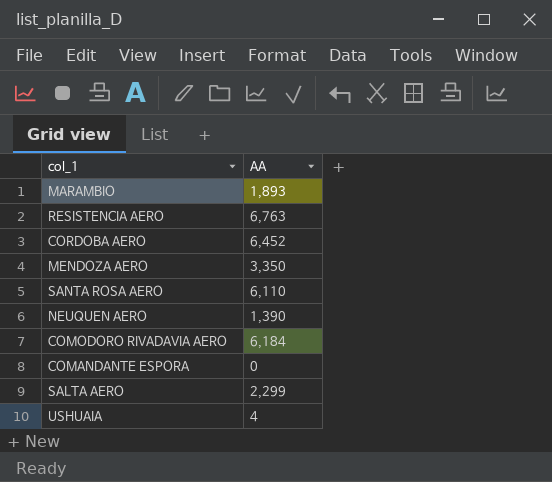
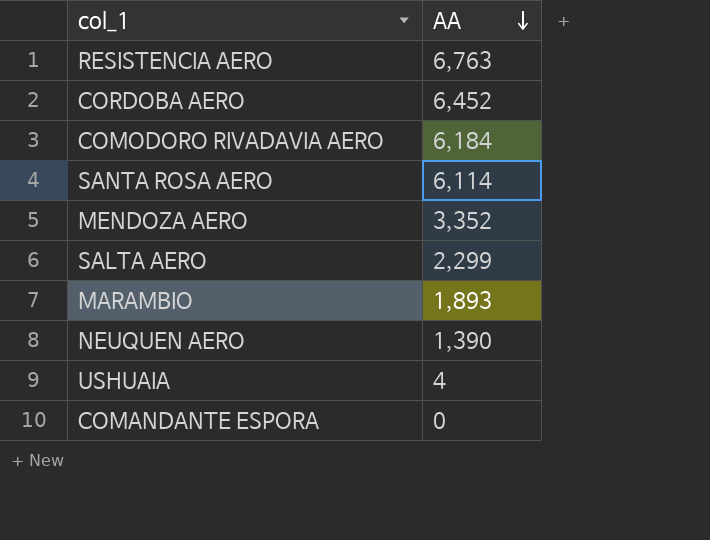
row order: none -> AA descending
SANTA ROSA AERO | AA: 6,110 -> 6,114
MENDOZA AERO | AA: 3,350 -> 3,352

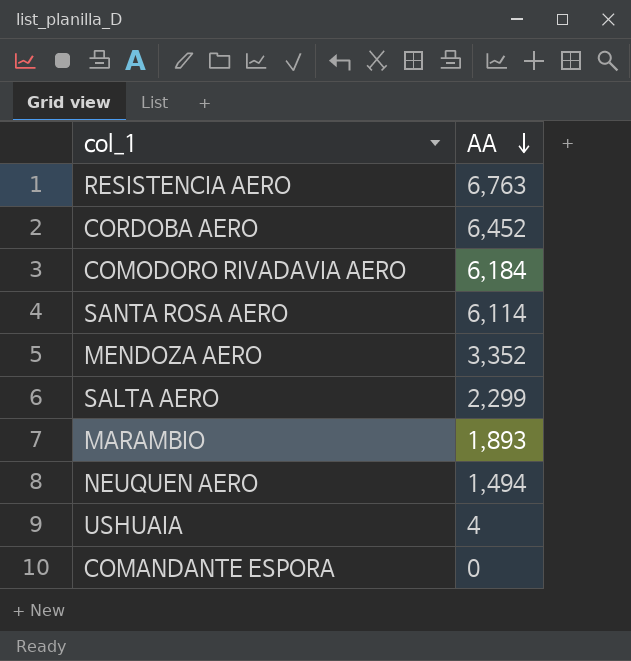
NEUQUEN AERO | AA: 1,390 -> 1,494

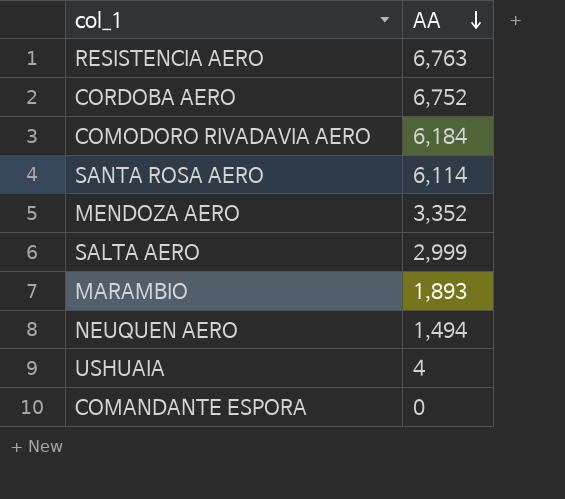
CORDOBA AERO | AA: 6,452 -> 6,752
SALTA AERO | AA: 2,299 -> 2,999

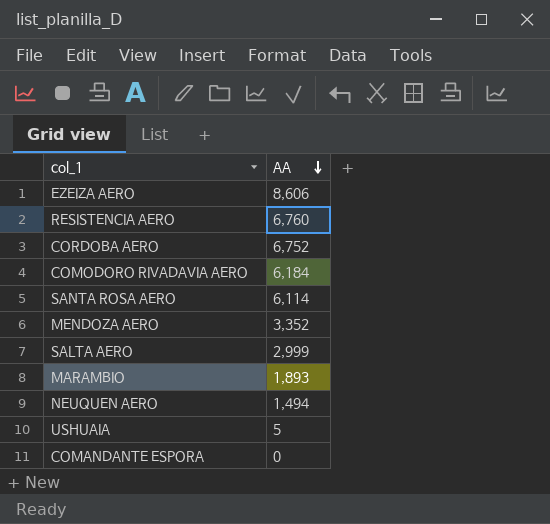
row EZEIZA AERO: none -> 8,606
RESISTENCIA AERO | AA: 6,763 -> 6,760
USHUAIA | AA: 4 -> 5

